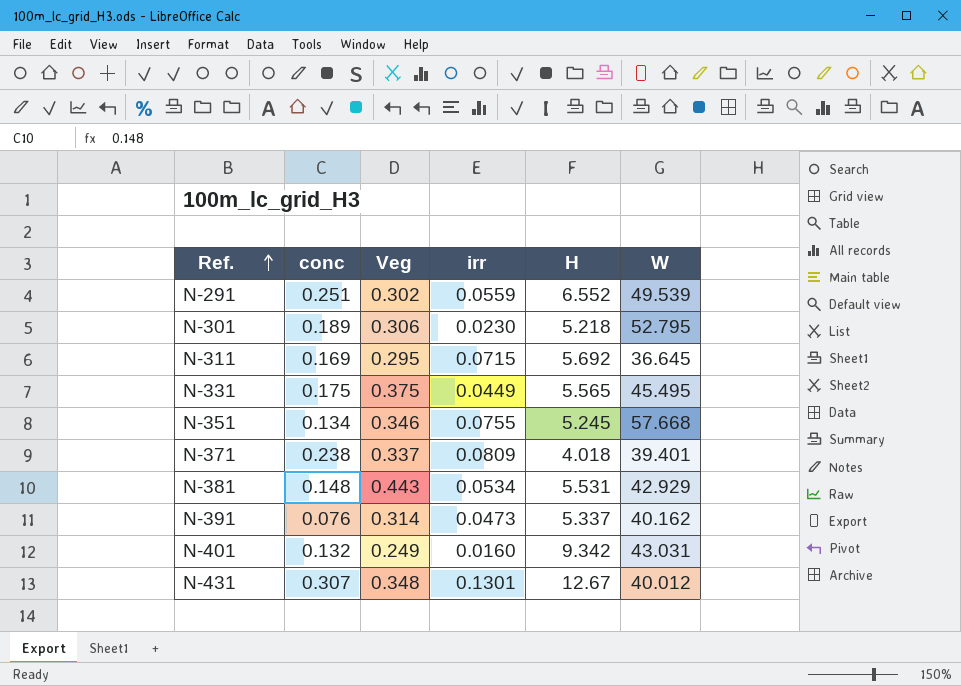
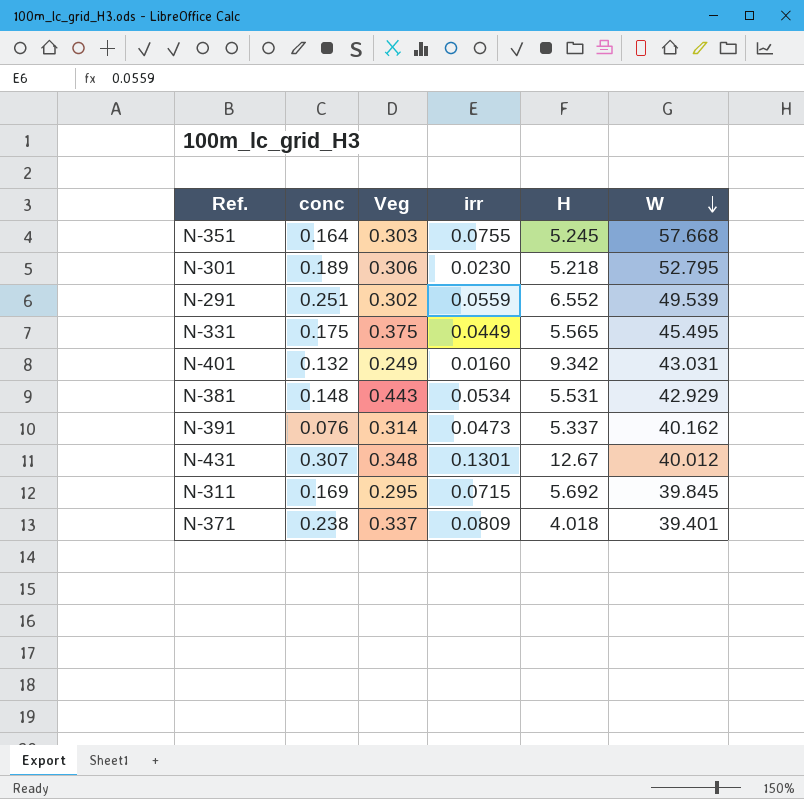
row order: Ref. ascending -> W descending
N-351 | conc: 0.134 -> 0.164
N-351 | Veg: 0.346 -> 0.303
N-311 | W: 36.645 -> 39.845

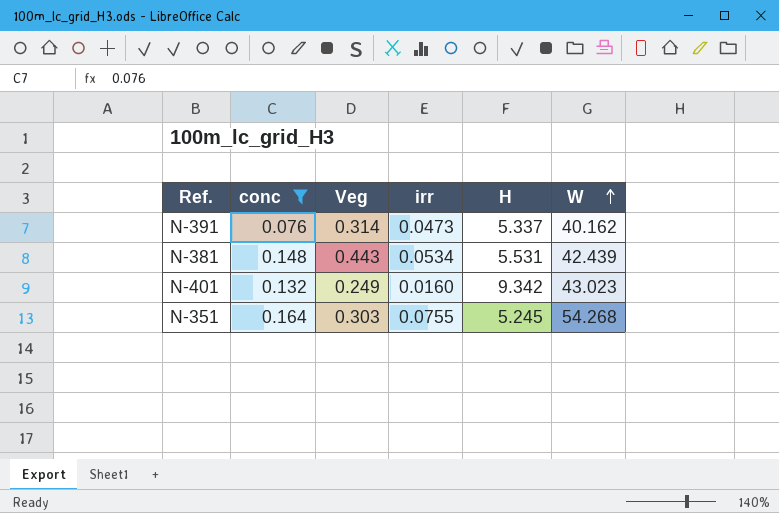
filter: none -> conc <= 0.164
row order: W descending -> W ascending
N-381 | W: 42.929 -> 42.439
N-401 | W: 43.031 -> 43.023
N-351 | W: 57.668 -> 54.268

